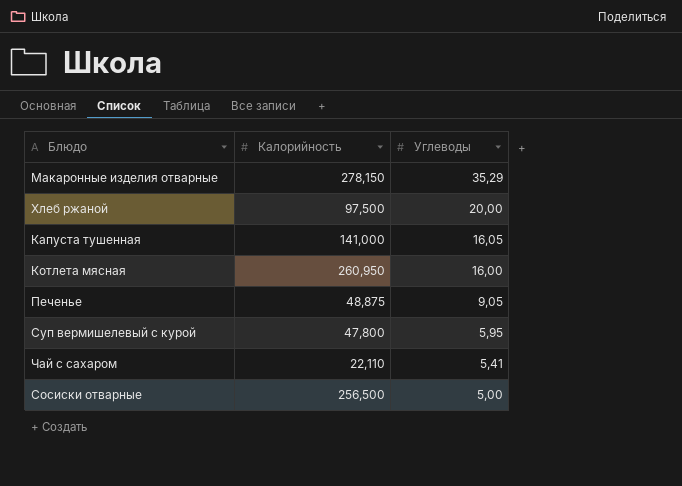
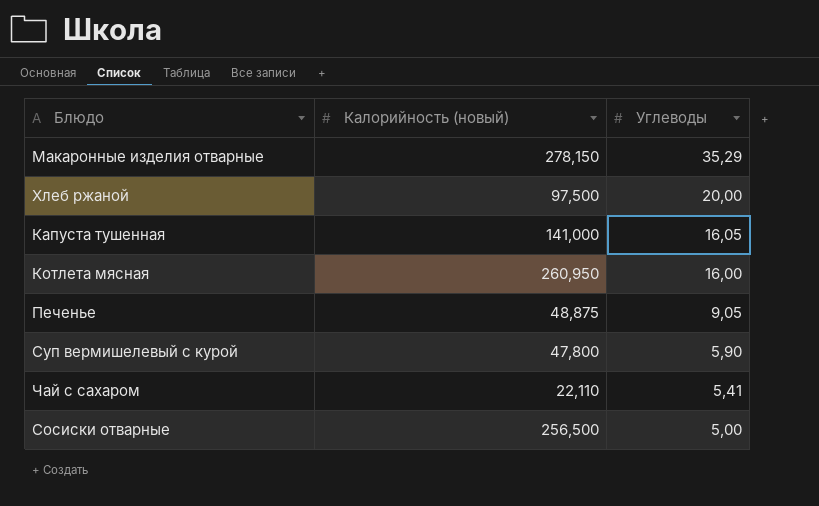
column name: Калорийность -> Калорийность (новый)
Суп вермишелевый с курой | Углеводы: 5,95 -> 5,90

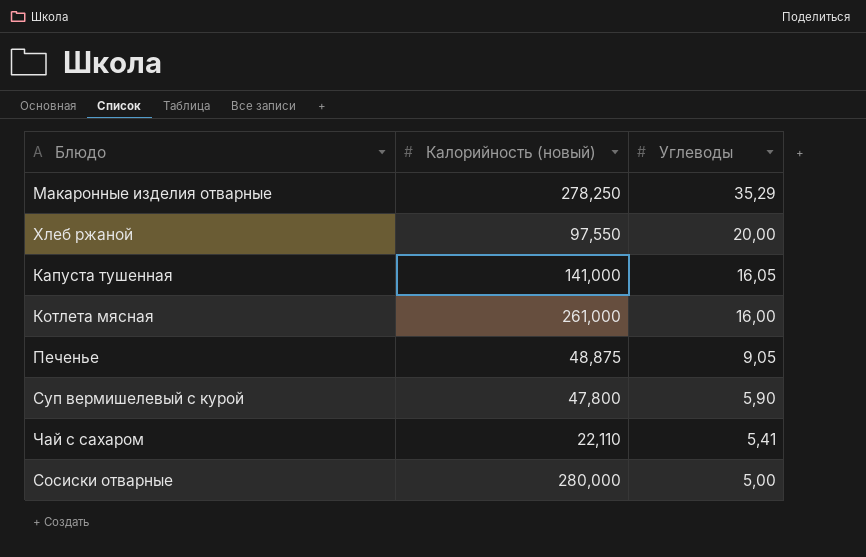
Макаронные изделия отварные | Калорийность (новый): 278,150 -> 278,250
Хлеб ржаной | Калорийность (новый): 97,500 -> 97,550
Котлета мясная | Калорийность (новый): 260,950 -> 261,000
Сосиски отварные | Калорийность (новый): 256,500 -> 280,000

